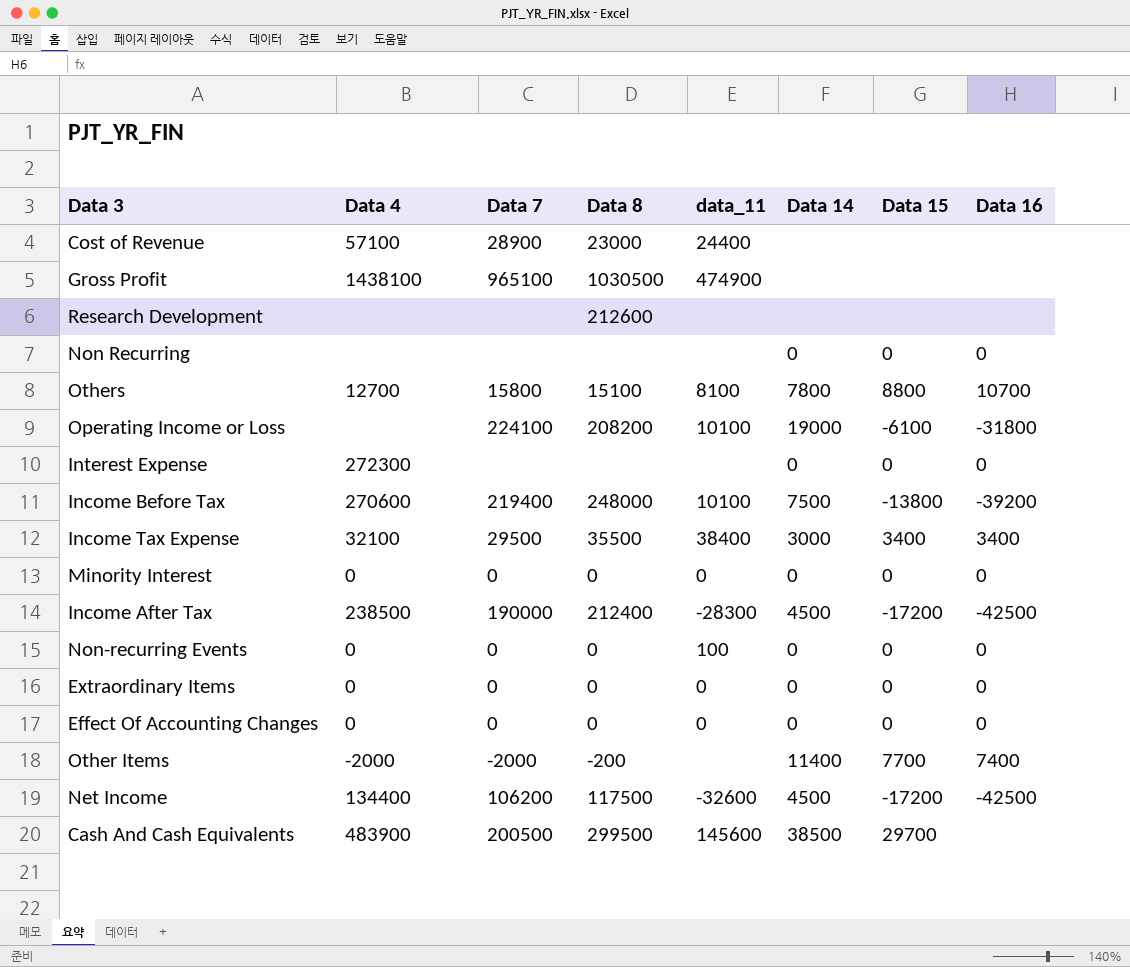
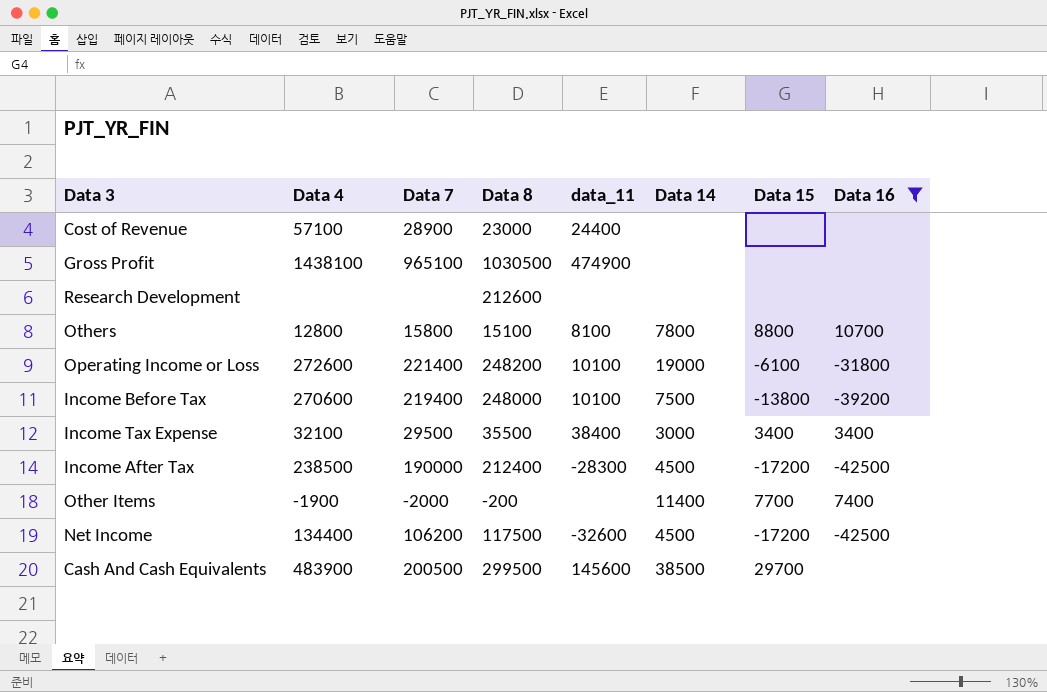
filter: none -> Data 16 != 0
Others | Data 4: 12700 -> 12800
Operating Income or Loss | Data 4: none -> 272600
Operating Income or Loss | Data 7: 224100 -> 221400
Operating Income or Loss | Data 8: 208200 -> 248200
Other Items | Data 4: -2000 -> -1900

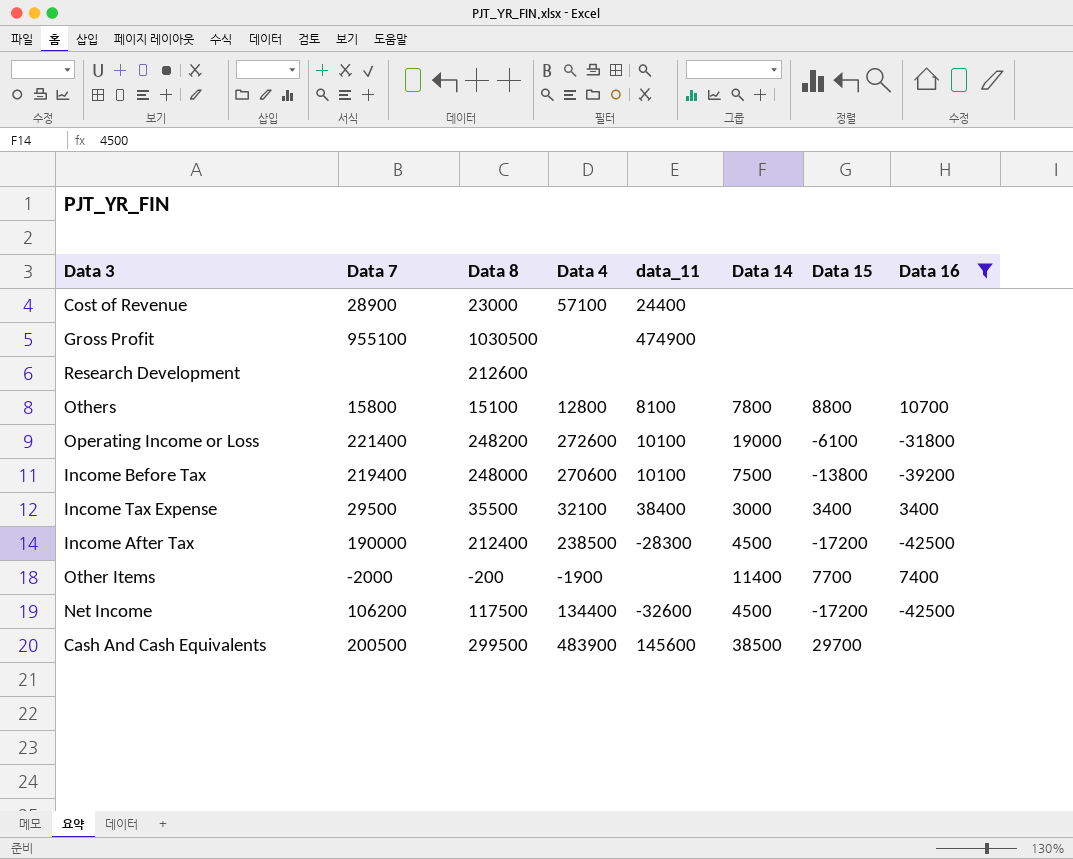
column Data 4 | position: 2 -> 4
Gross Profit | Data 7: 965100 -> 955100
Gross Profit | Data 4: 1438100 -> none

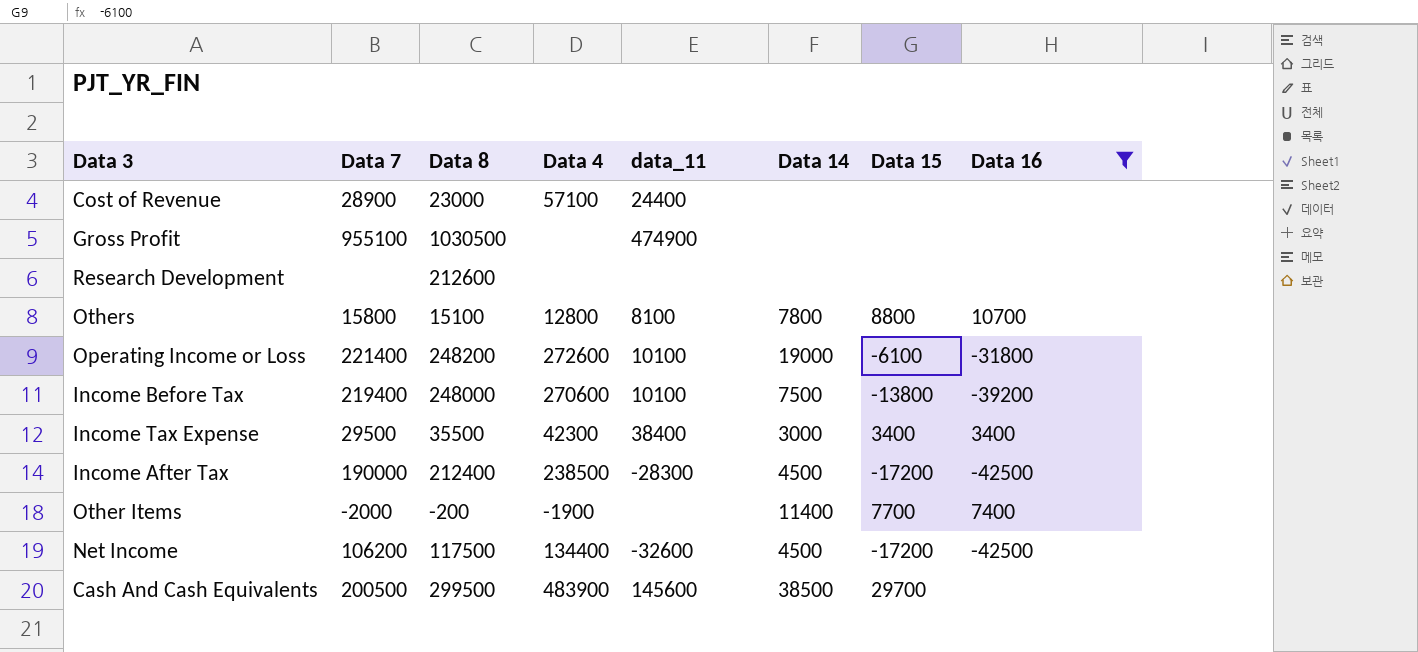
Income Tax Expense | Data 4: 32100 -> 42300

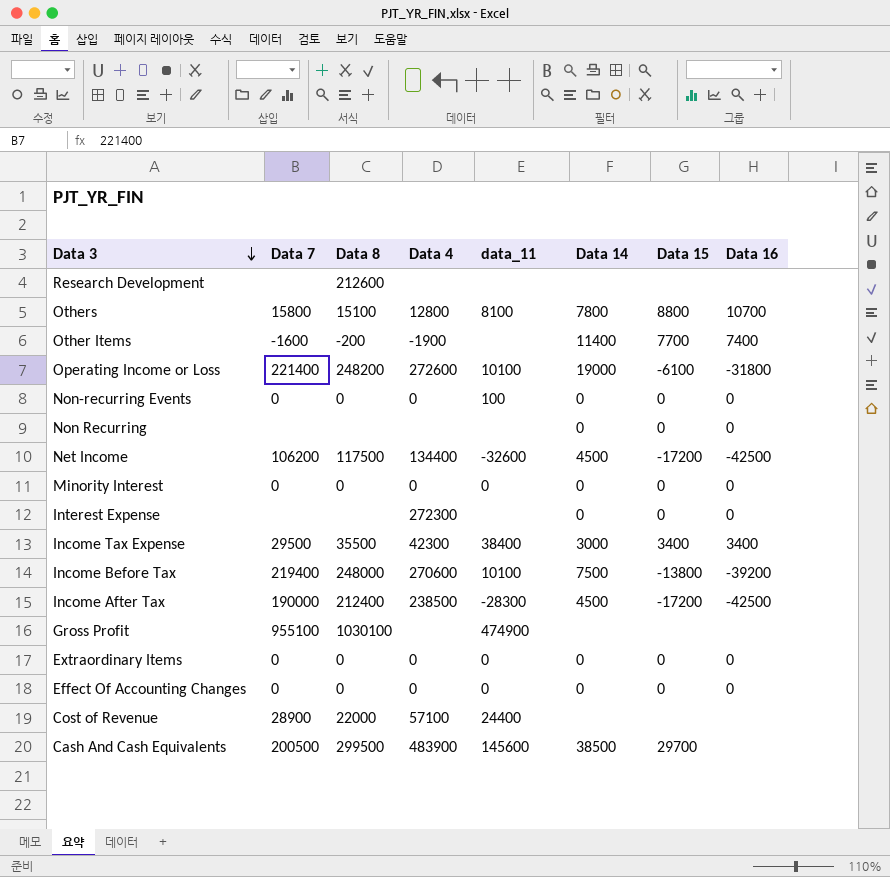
filter: Data 16 != 0 -> none
row order: none -> Data 3 descending
Other Items | Data 7: -2000 -> -1600
Gross Profit | Data 8: 1030500 -> 1030100
Cost of Revenue | Data 8: 23000 -> 22000

